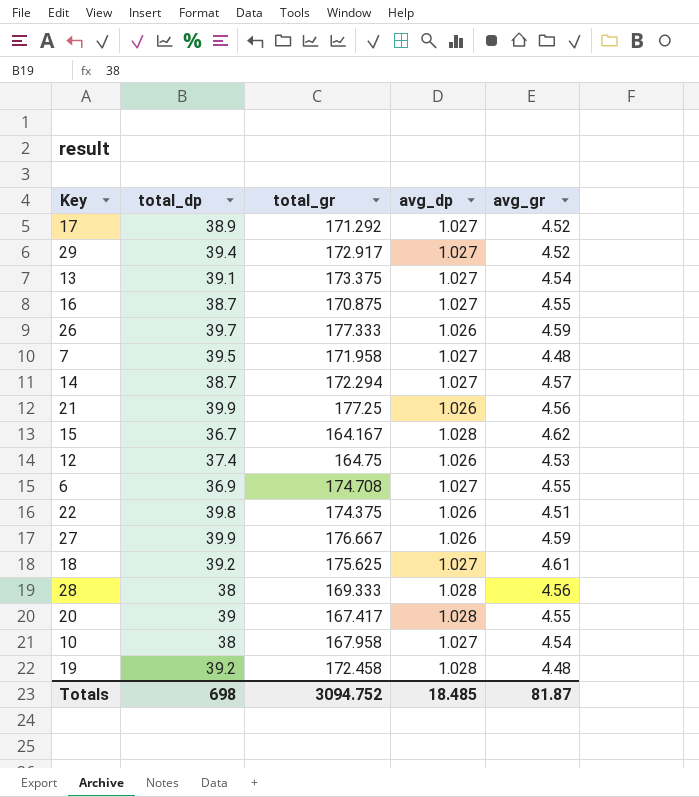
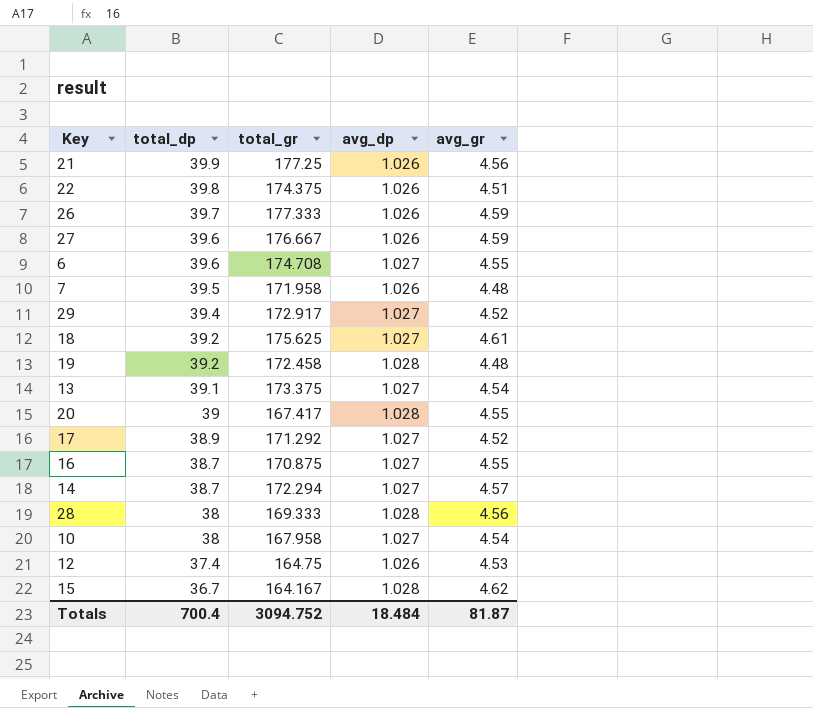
row order: none -> total_dp descending
27 | total_dp: 39.9 -> 39.6
6 | total_dp: 36.9 -> 39.6
7 | avg_dp: 1.027 -> 1.026
Totals | total_dp: 698 -> 700.4
Totals | avg_dp: 18.485 -> 18.484

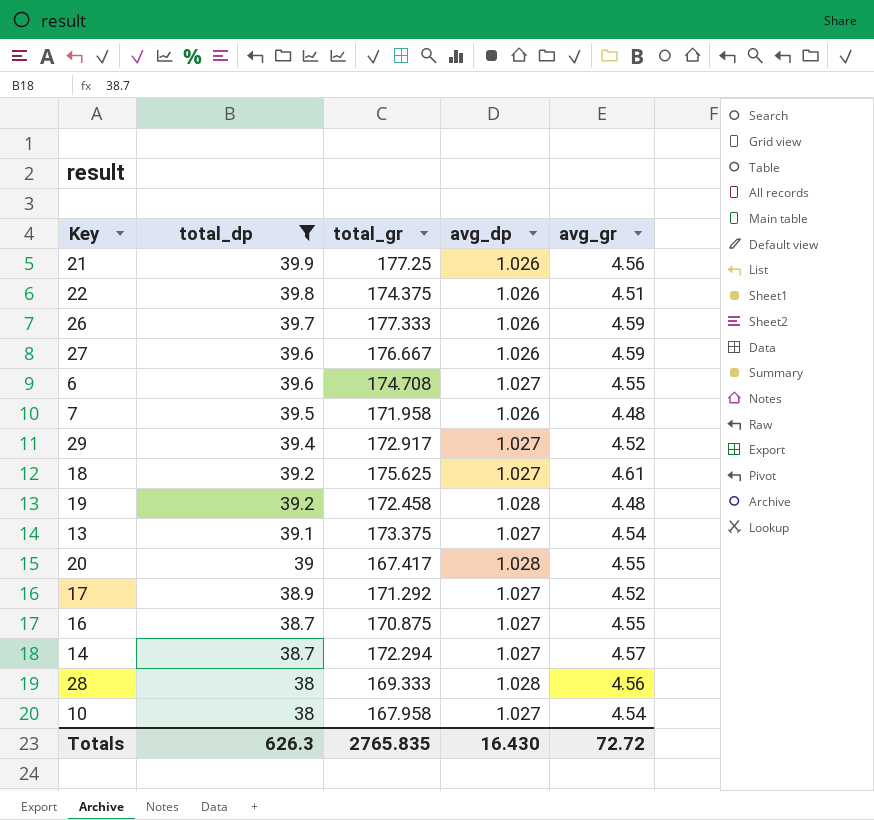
filter: none -> total_dp >= 38
Totals | total_dp: 700.4 -> 626.3
Totals | total_gr: 3094.752 -> 2765.835
Totals | avg_dp: 18.484 -> 16.430
Totals | avg_gr: 81.87 -> 72.72

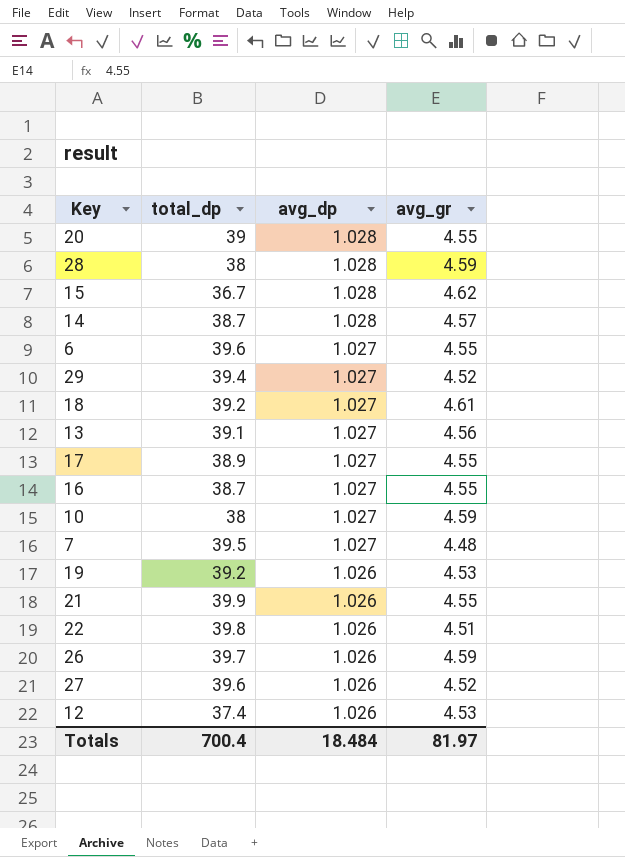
filter: total_dp >= 38 -> none
row order: total_dp descending -> avg_dp descending
column total_gr | position: 3 -> none
28 | avg_gr: 4.56 -> 4.59
14 | avg_dp: 1.027 -> 1.028
13 | avg_gr: 4.54 -> 4.56
17 | avg_gr: 4.52 -> 4.55
10 | avg_gr: 4.54 -> 4.59
7 | avg_dp: 1.026 -> 1.027
19 | avg_dp: 1.028 -> 1.026
19 | avg_gr: 4.48 -> 4.53
21 | avg_gr: 4.56 -> 4.55
27 | avg_gr: 4.59 -> 4.52
Totals | total_dp: 626.3 -> 700.4
Totals | avg_dp: 16.430 -> 18.484
Totals | avg_gr: 72.72 -> 81.97

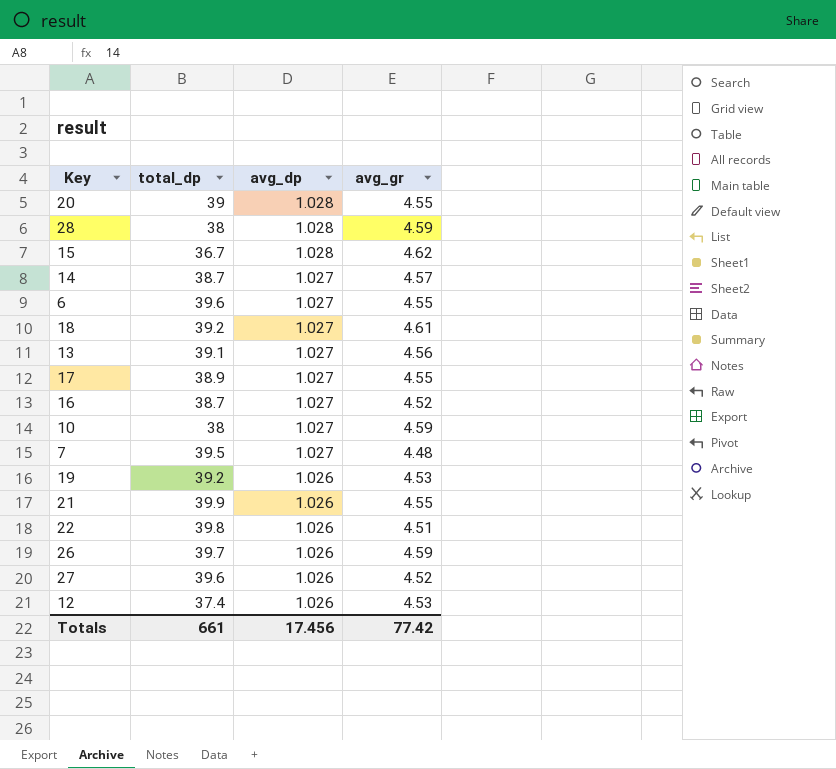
row 29: 39.4 | 1.027 | 4.52 -> none
14 | avg_dp: 1.028 -> 1.027
16 | avg_gr: 4.55 -> 4.52
Totals | total_dp: 700.4 -> 661
Totals | avg_dp: 18.484 -> 17.456
Totals | avg_gr: 81.97 -> 77.42

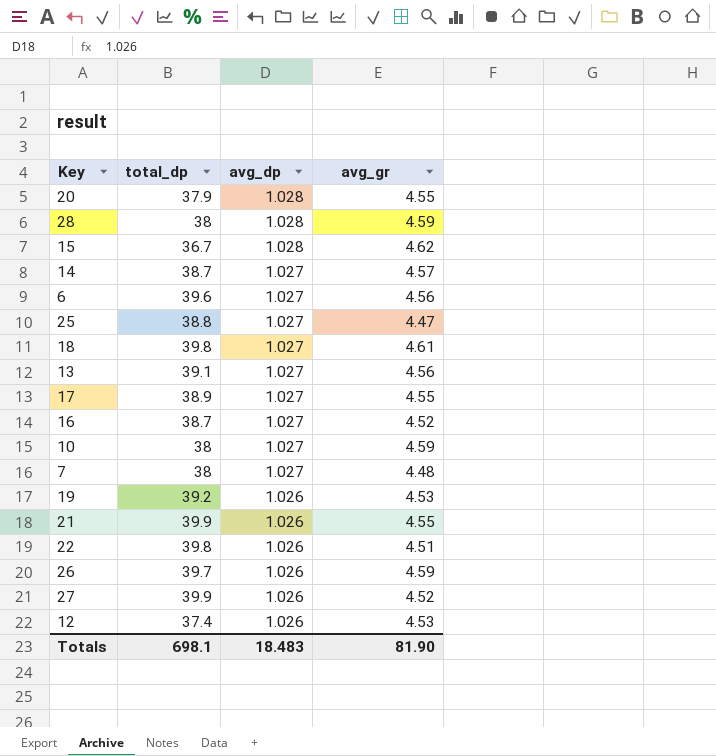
20 | total_dp: 39 -> 37.9
6 | avg_gr: 4.55 -> 4.56
row 25: none -> 38.8 | 1.027 | 4.47
18 | total_dp: 39.2 -> 39.8
7 | total_dp: 39.5 -> 38
27 | total_dp: 39.6 -> 39.9
Totals | total_dp: 661 -> 698.1
Totals | avg_dp: 17.456 -> 18.483
Totals | avg_gr: 77.42 -> 81.90

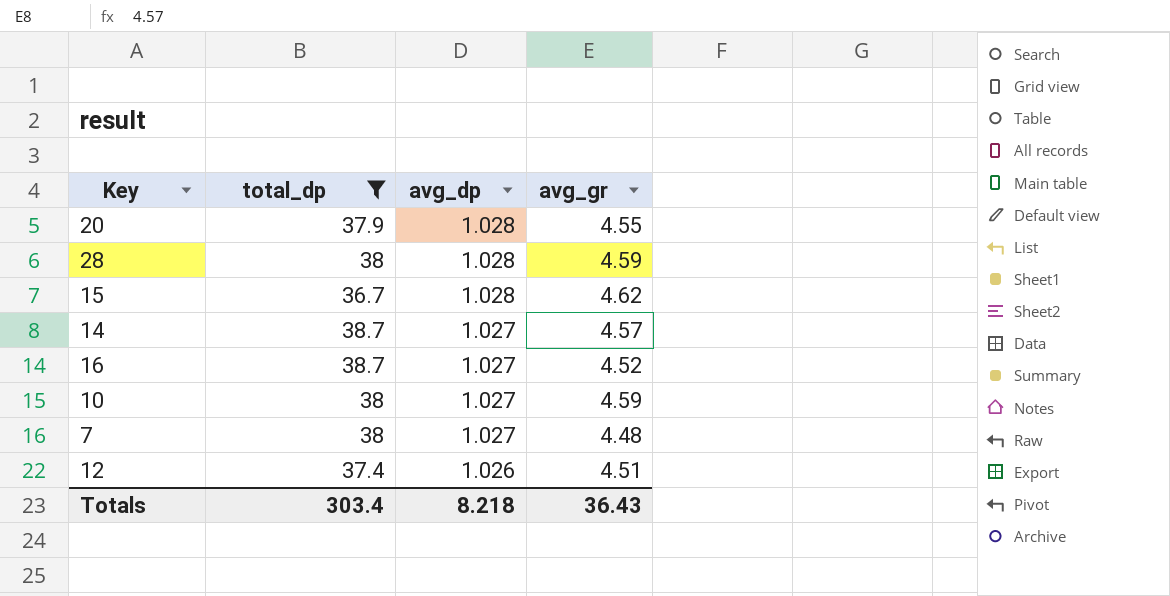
filter: none -> total_dp <= 38.7
12 | avg_gr: 4.53 -> 4.51
Totals | total_dp: 698.1 -> 303.4
Totals | avg_dp: 18.483 -> 8.218
Totals | avg_gr: 81.90 -> 36.43

